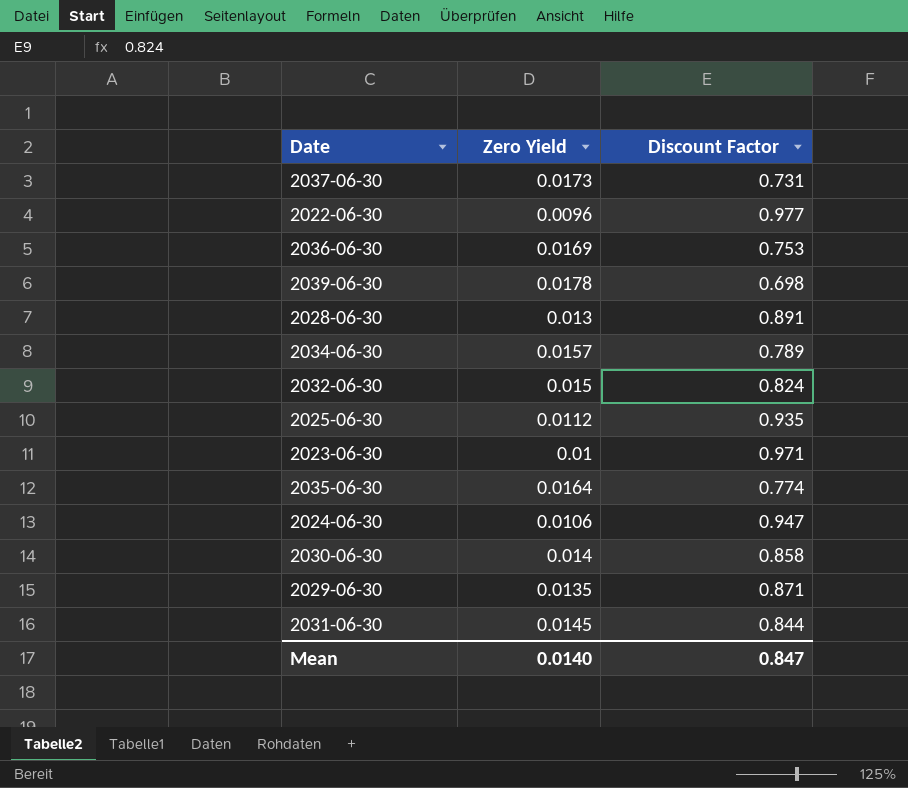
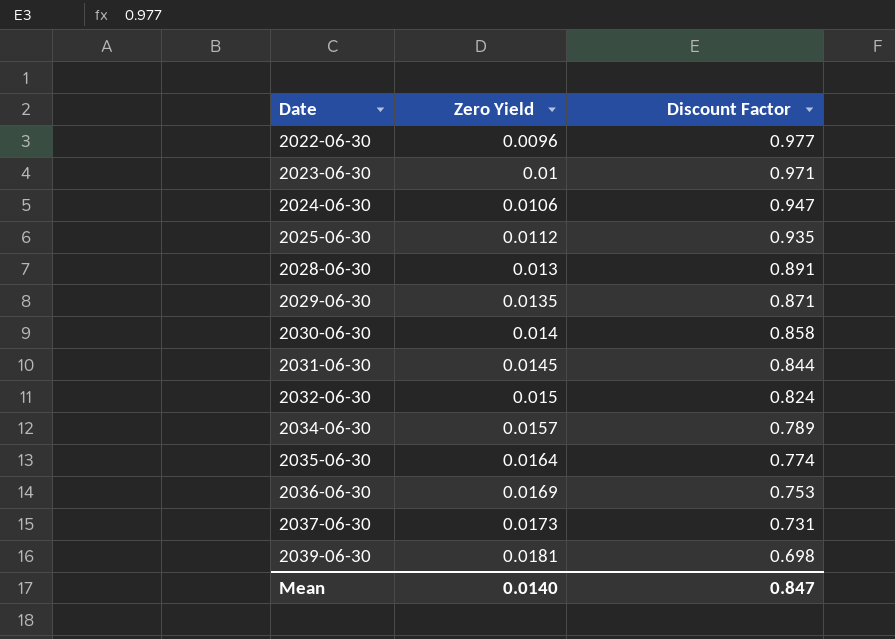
row order: none -> Date ascending
2039-06-30 | Zero Yield: 0.0178 -> 0.0181

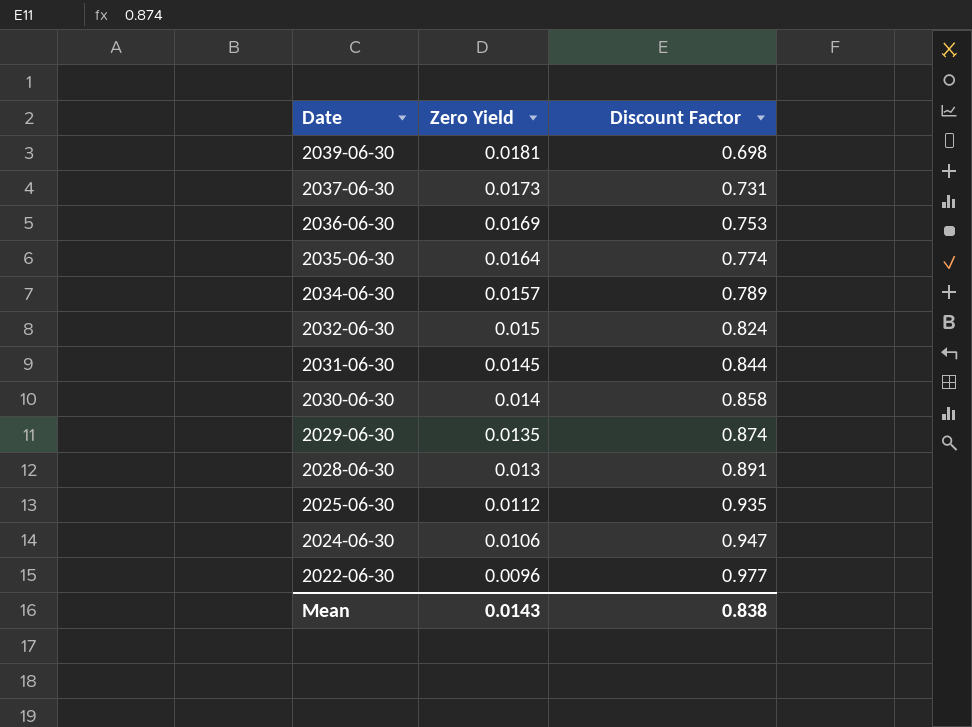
row order: Date ascending -> Date descending
row 2023-06-30: 0.01 | 0.971 -> none
2029-06-30 | Discount Factor: 0.871 -> 0.874
Mean | Zero Yield: 0.0140 -> 0.0143
Mean | Discount Factor: 0.847 -> 0.838

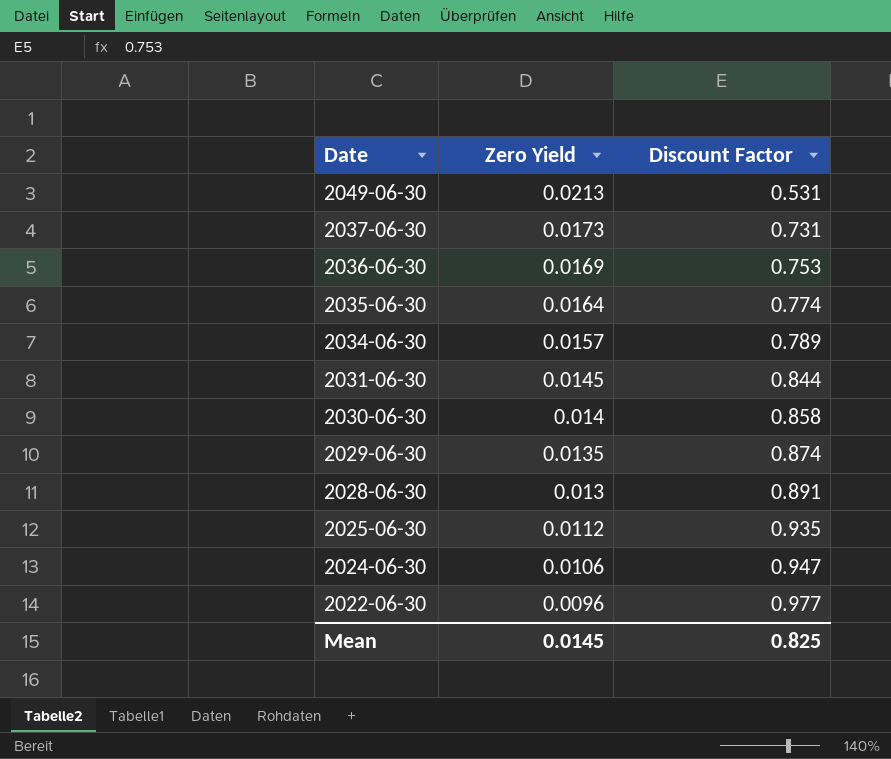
row 2039-06-30: 0.0181 | 0.698 -> none
row 2032-06-30: 0.015 | 0.824 -> none
row 2049-06-30: none -> 0.0213 | 0.531
Mean | Zero Yield: 0.0143 -> 0.0145
Mean | Discount Factor: 0.838 -> 0.825

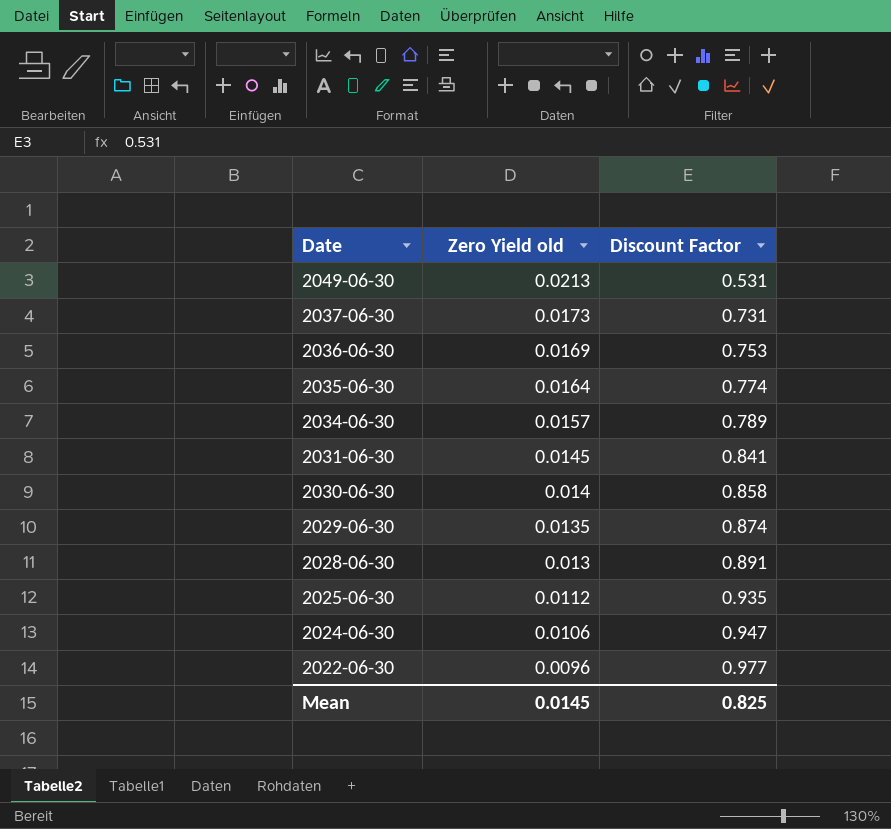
column name: Zero Yield -> Zero Yield old
2031-06-30 | Discount Factor: 0.844 -> 0.841

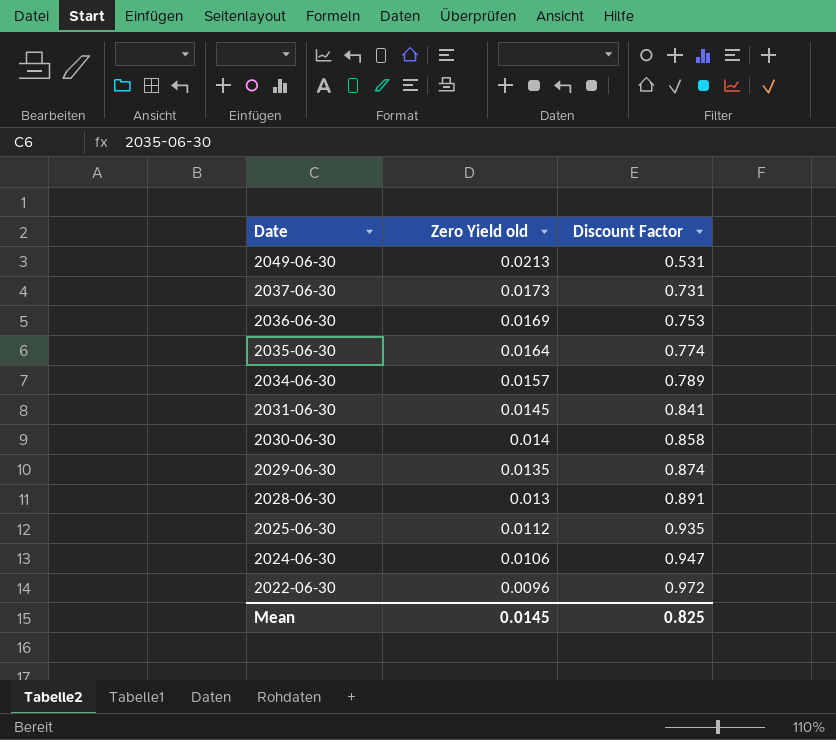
2022-06-30 | Discount Factor: 0.977 -> 0.972

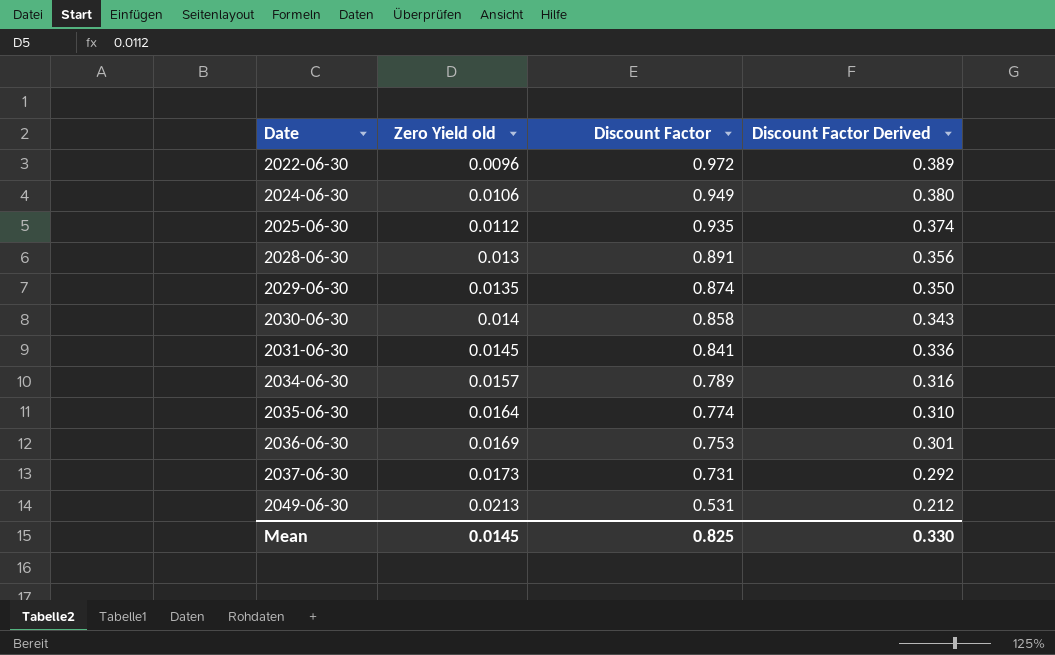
row order: Date descending -> Date ascending
column Discount Factor Derived | formula: none -> [Discount Factor] * 0.4
2024-06-30 | Discount Factor: 0.947 -> 0.949

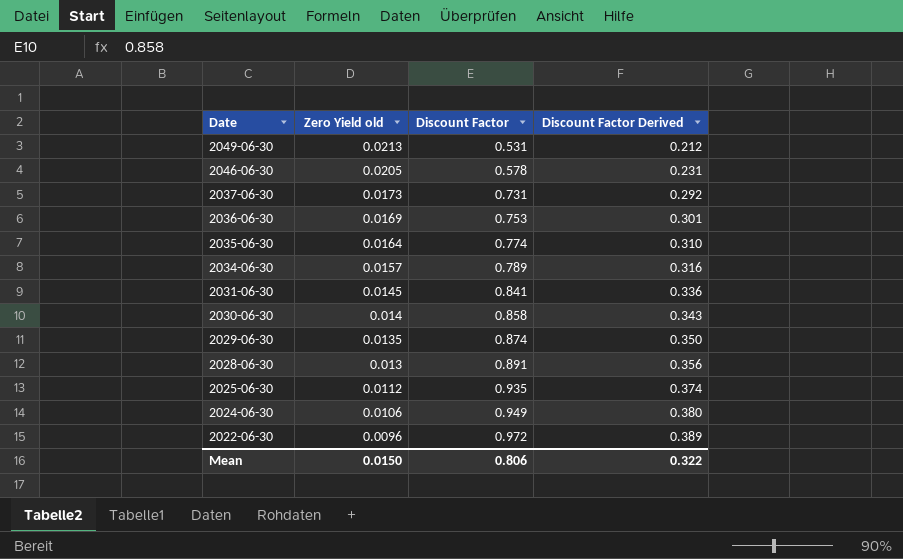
row order: Date ascending -> Date descending
row 2046-06-30: none -> 0.0205 | 0.578 | 0.231
Mean | Zero Yield old: 0.0145 -> 0.0150
Mean | Discount Factor: 0.825 -> 0.806
Mean | Discount Factor Derived: 0.330 -> 0.322

